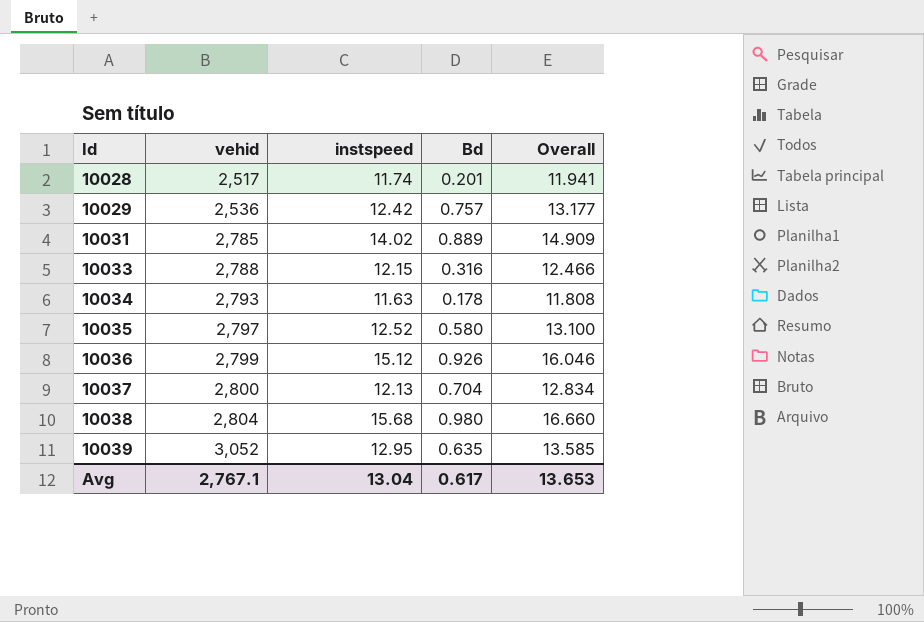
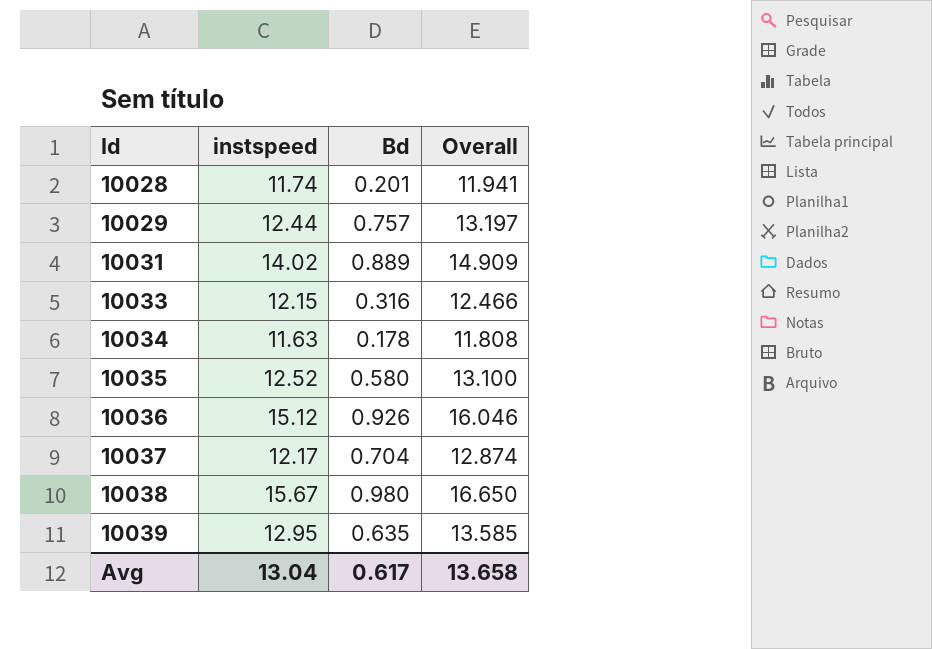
column vehid | position: 2 -> none
10029 | instspeed: 12.42 -> 12.44
10029 | Overall: 13.177 -> 13.197
10037 | instspeed: 12.13 -> 12.17
10037 | Overall: 12.834 -> 12.874
10038 | instspeed: 15.68 -> 15.67
10038 | Overall: 16.660 -> 16.650
Avg | Overall: 13.653 -> 13.658

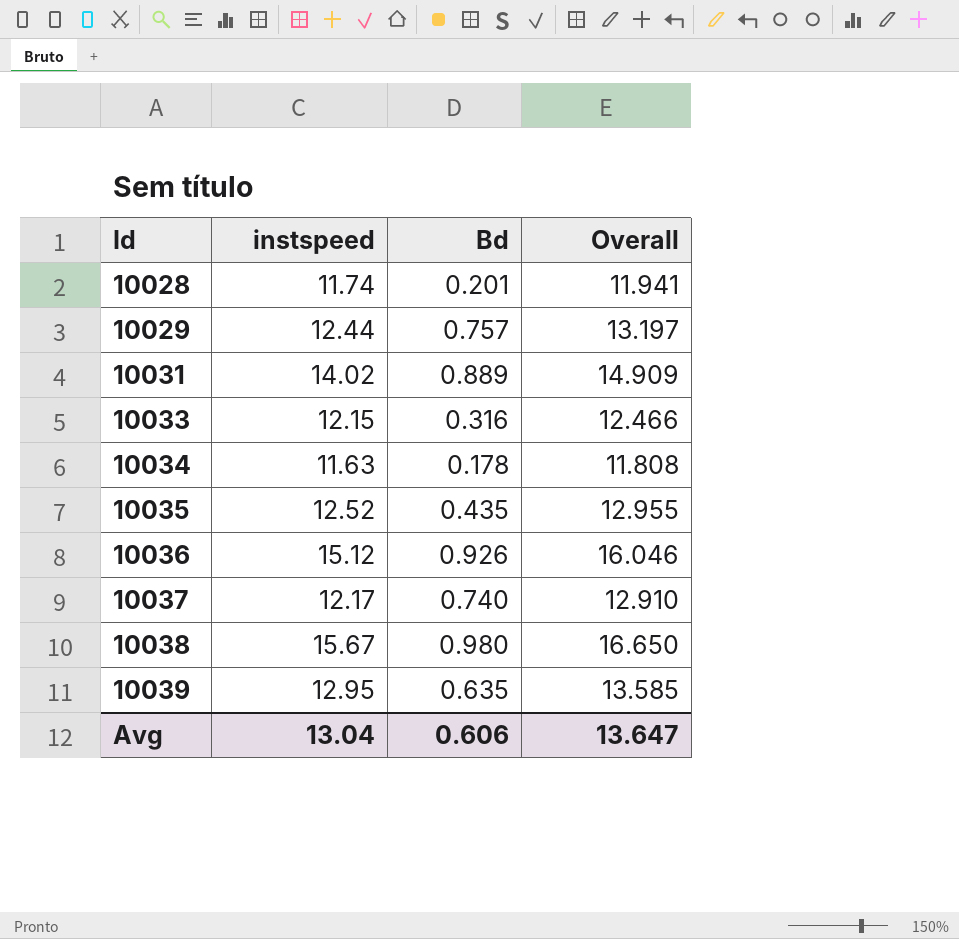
10035 | Bd: 0.580 -> 0.435
10035 | Overall: 13.100 -> 12.955
10037 | Bd: 0.704 -> 0.740
10037 | Overall: 12.874 -> 12.910
Avg | Bd: 0.617 -> 0.606
Avg | Overall: 13.658 -> 13.647

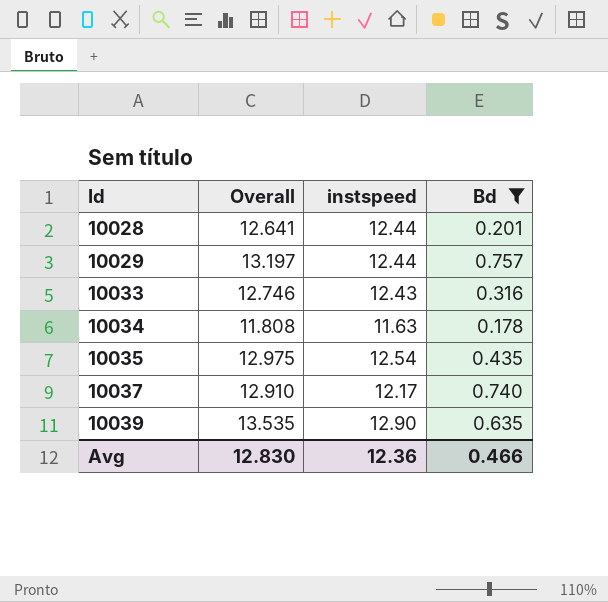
filter: none -> Bd <= 0.757
column Overall | position: 4 -> 2
10028 | Overall: 11.941 -> 12.641
10028 | instspeed: 11.74 -> 12.44
10033 | Overall: 12.466 -> 12.746
10033 | instspeed: 12.15 -> 12.43
10035 | Overall: 12.955 -> 12.975
10035 | instspeed: 12.52 -> 12.54
10039 | Overall: 13.585 -> 13.535
10039 | instspeed: 12.95 -> 12.90
Avg | Overall: 13.647 -> 12.830
Avg | instspeed: 13.04 -> 12.36
Avg | Bd: 0.606 -> 0.466

